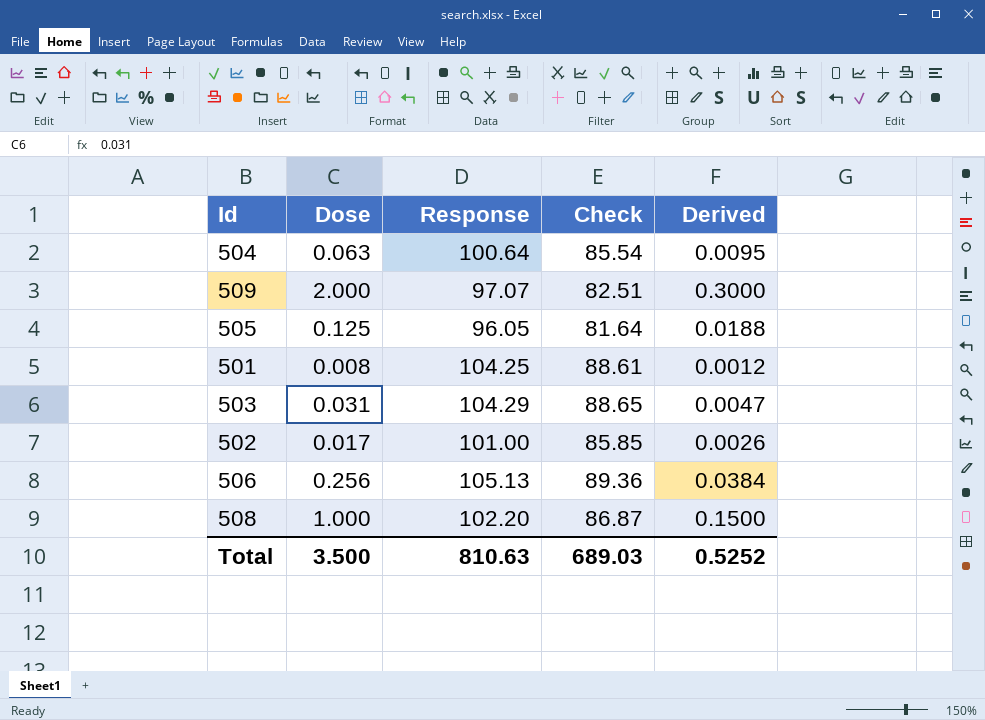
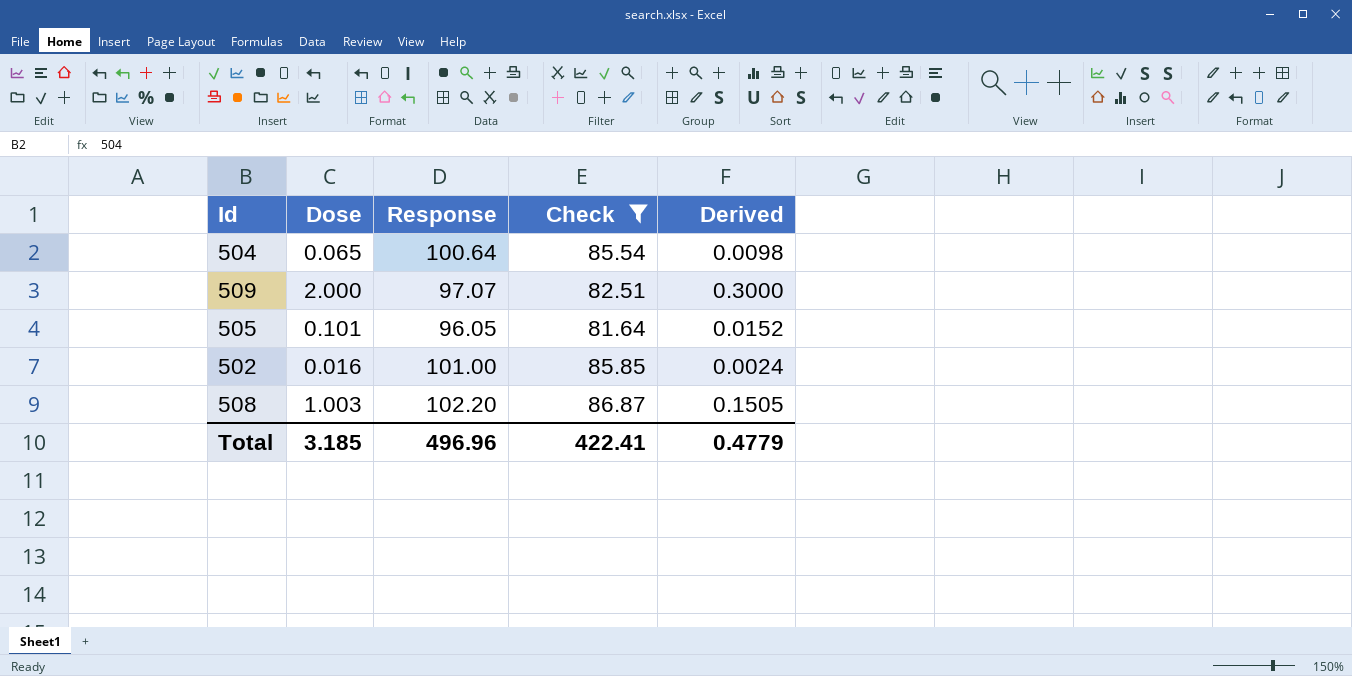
filter: none -> Check <= 86.87
504 | Dose: 0.063 -> 0.065
504 | Derived: 0.0095 -> 0.0098
505 | Dose: 0.125 -> 0.101
505 | Derived: 0.0188 -> 0.0152
502 | Dose: 0.017 -> 0.016
502 | Derived: 0.0026 -> 0.0024
508 | Dose: 1.000 -> 1.003
508 | Derived: 0.1500 -> 0.1505
Total | Dose: 3.500 -> 3.185
Total | Response: 810.63 -> 496.96
Total | Check: 689.03 -> 422.41
Total | Derived: 0.5252 -> 0.4779

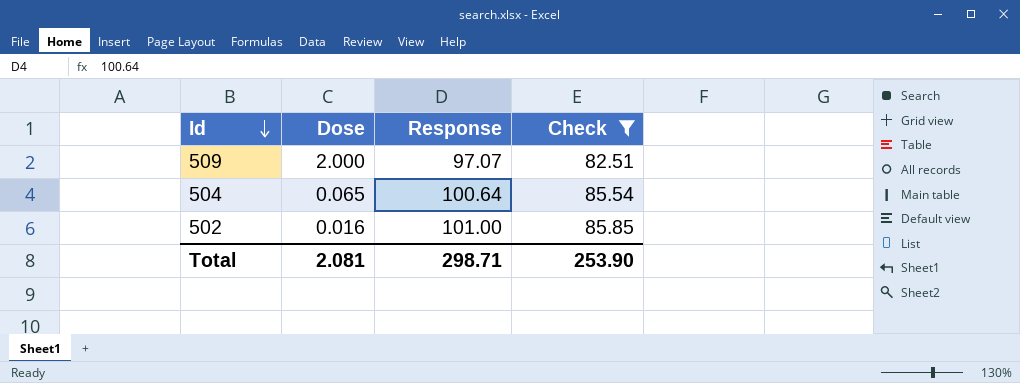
row order: none -> Id descending
column Derived | formula: [Dose] * 0.15 -> none
row 505: 0.101 | 96.05 | 81.64 | 0.0152 -> none
row 508: 1.003 | 102.20 | 86.87 | 0.1505 -> none
Total | Dose: 3.185 -> 2.081
Total | Response: 496.96 -> 298.71
Total | Check: 422.41 -> 253.90

